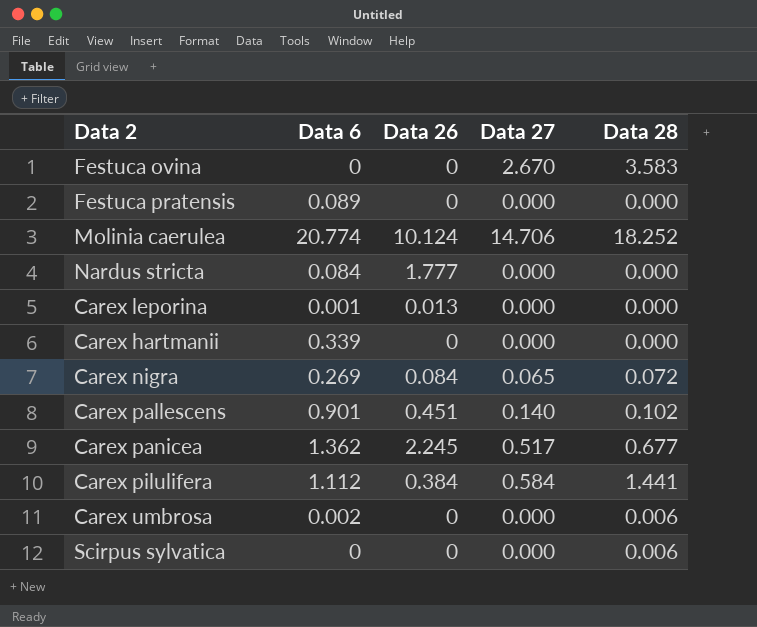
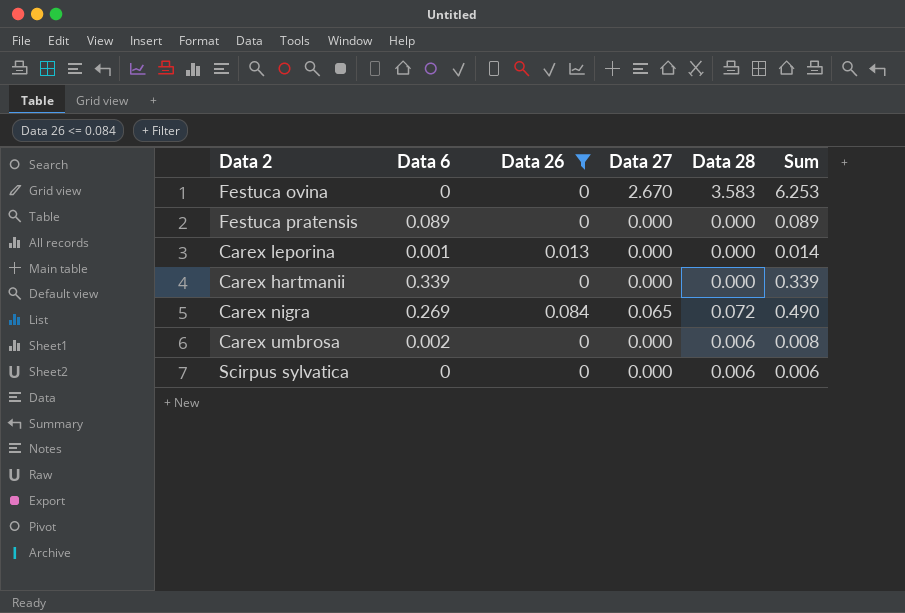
filter: none -> Data 26 <= 0.084
column Sum | formula: none -> [Data 6] + [Data 26] + [Data 27] + [Data 28]

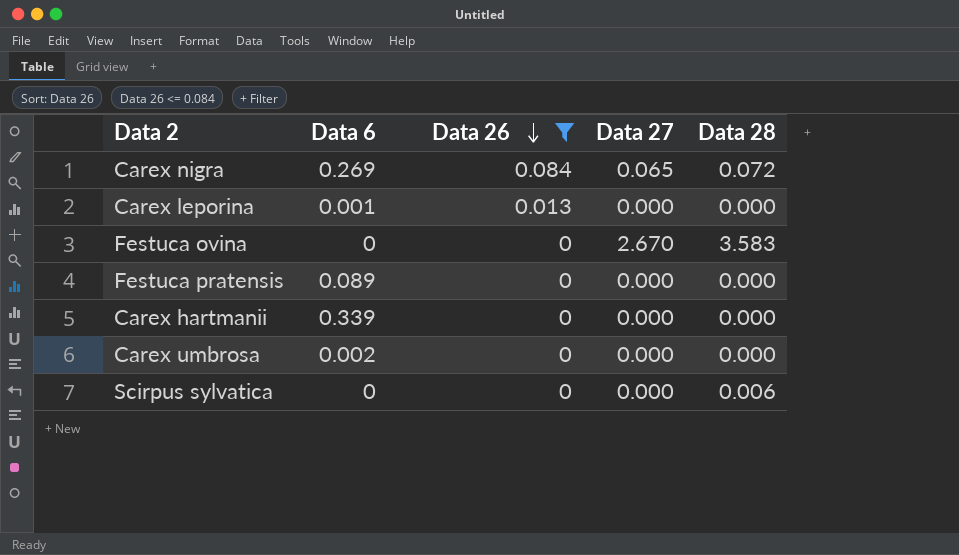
row order: none -> Data 26 descending
column Sum | formula: [Data 6] + [Data 26] + [Data 27] + [Data 28] -> none
Carex umbrosa | Data 28: 0.006 -> 0.000

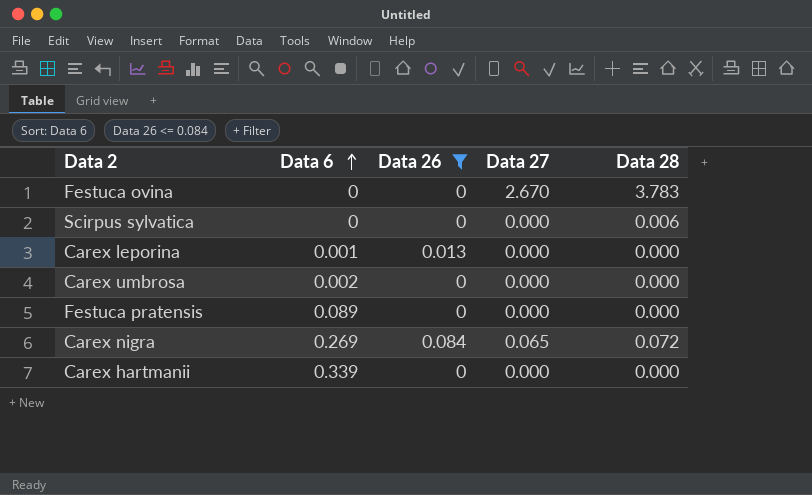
row order: Data 26 descending -> Data 6 ascending
Festuca ovina | Data 28: 3.583 -> 3.783

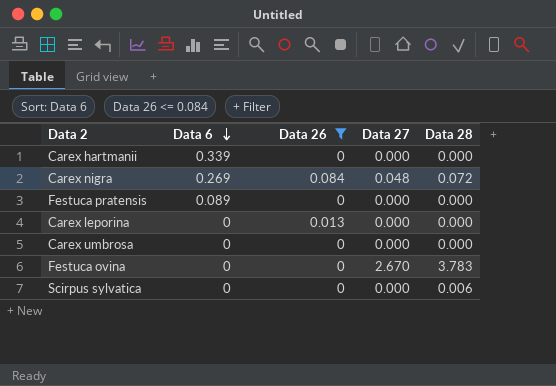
row order: Data 6 ascending -> Data 6 descending
Carex nigra | Data 27: 0.065 -> 0.048
Carex leporina | Data 6: 0.001 -> 0
Carex umbrosa | Data 6: 0.002 -> 0

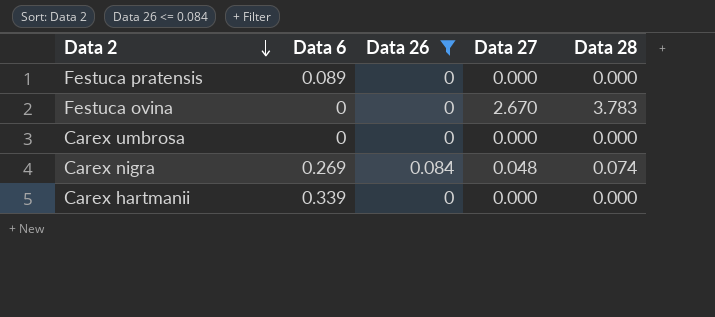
row order: Data 6 descending -> Data 2 descending
row Carex leporina: 0 | 0.013 | 0.000 | 0.000 -> none
row Scirpus sylvatica: 0 | 0 | 0.000 | 0.006 -> none
Carex nigra | Data 28: 0.072 -> 0.074

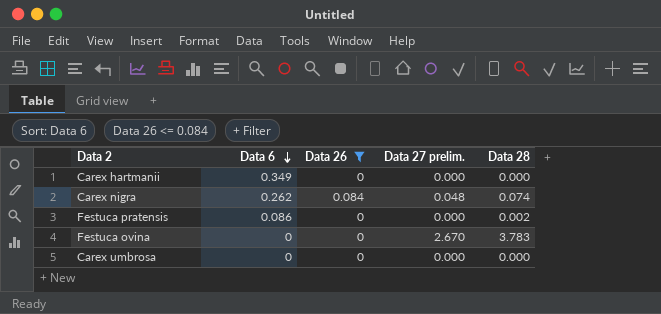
row order: Data 2 descending -> Data 6 descending
column name: Data 27 -> Data 27 prelim.
Carex hartmanii | Data 6: 0.339 -> 0.349
Carex nigra | Data 6: 0.269 -> 0.262
Festuca pratensis | Data 6: 0.089 -> 0.086
Festuca pratensis | Data 28: 0.000 -> 0.002

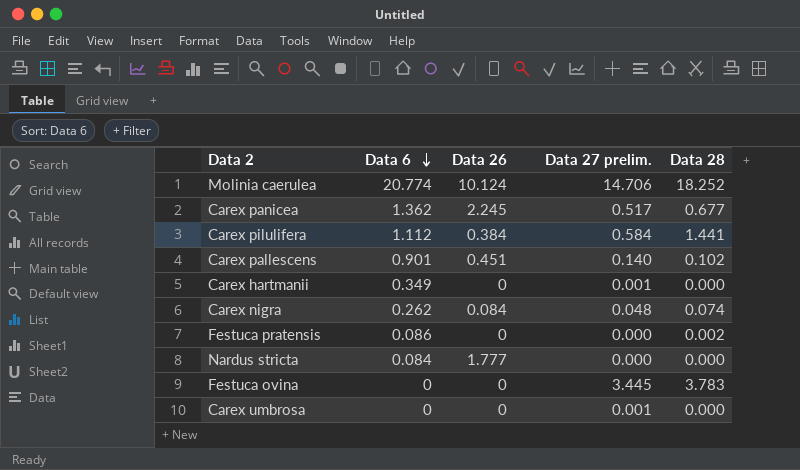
filter: Data 26 <= 0.084 -> none
Carex hartmanii | Data 27 prelim.: 0.000 -> 0.001
Festuca ovina | Data 27 prelim.: 2.670 -> 3.445
Carex umbrosa | Data 27 prelim.: 0.000 -> 0.001

